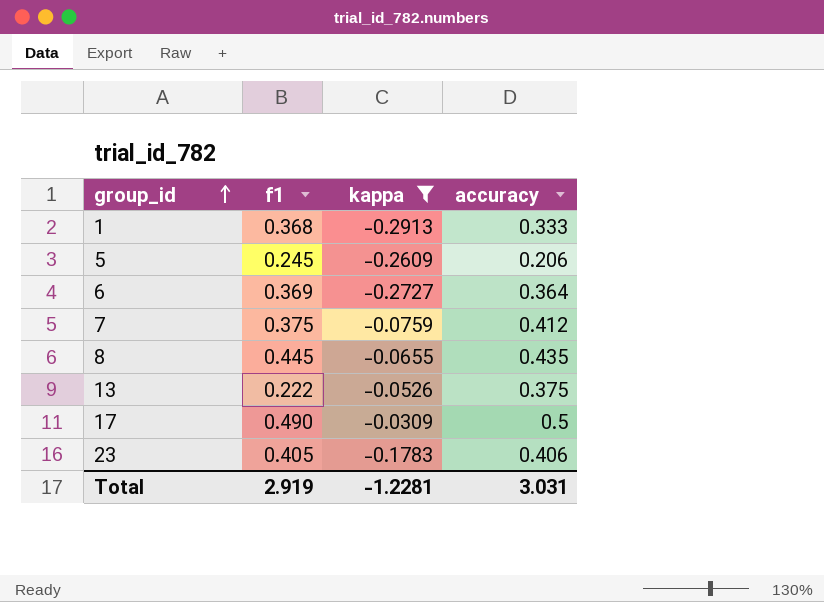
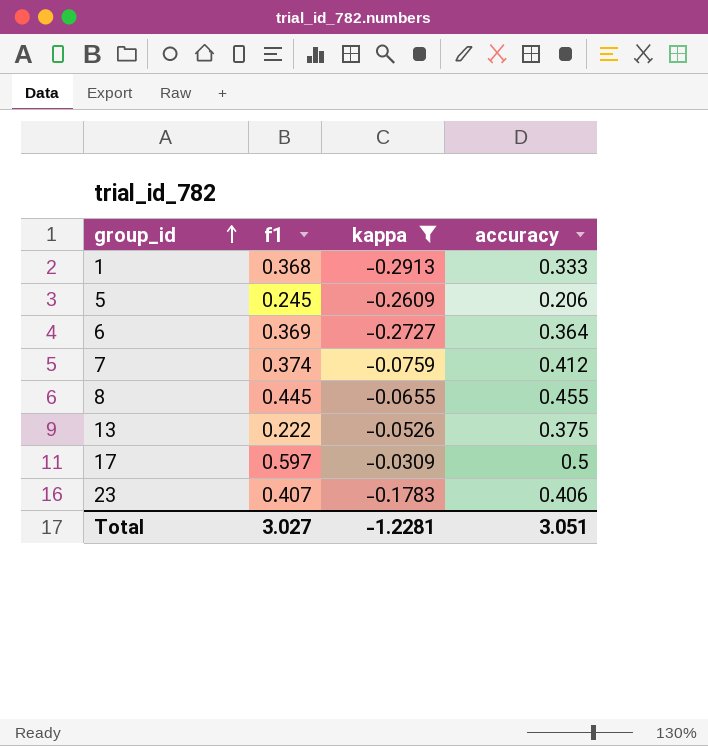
7 | f1: 0.375 -> 0.374
8 | accuracy: 0.435 -> 0.455
17 | f1: 0.490 -> 0.597
23 | f1: 0.405 -> 0.407
Total | f1: 2.919 -> 3.027
Total | accuracy: 3.031 -> 3.051

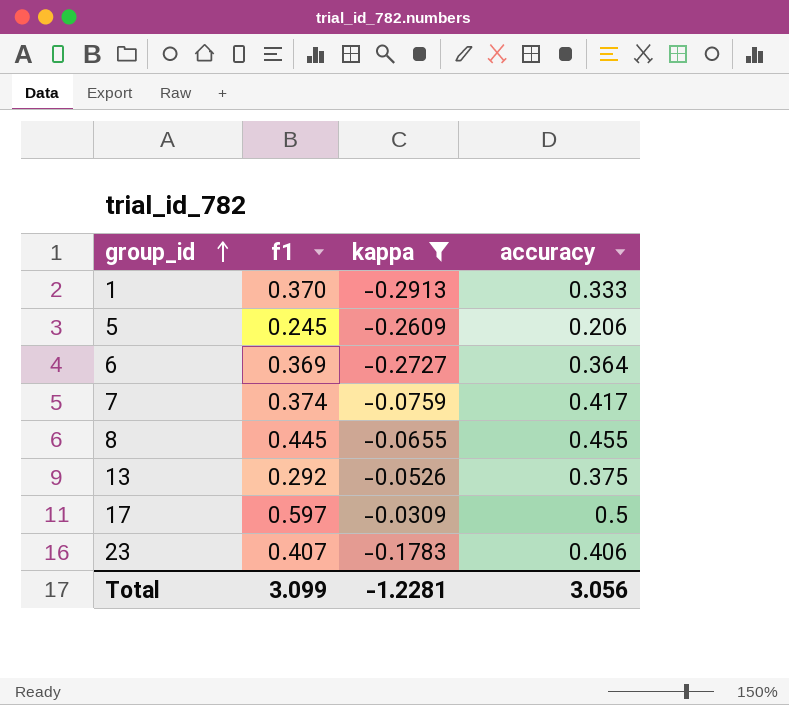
1 | f1: 0.368 -> 0.370
7 | accuracy: 0.412 -> 0.417
13 | f1: 0.222 -> 0.292
Total | f1: 3.027 -> 3.099
Total | accuracy: 3.051 -> 3.056

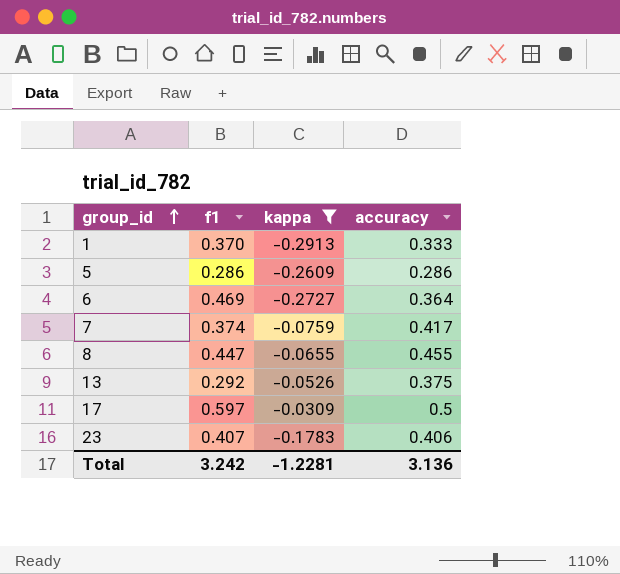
5 | f1: 0.245 -> 0.286
5 | accuracy: 0.206 -> 0.286
6 | f1: 0.369 -> 0.469
8 | f1: 0.445 -> 0.447
Total | f1: 3.099 -> 3.242
Total | accuracy: 3.056 -> 3.136

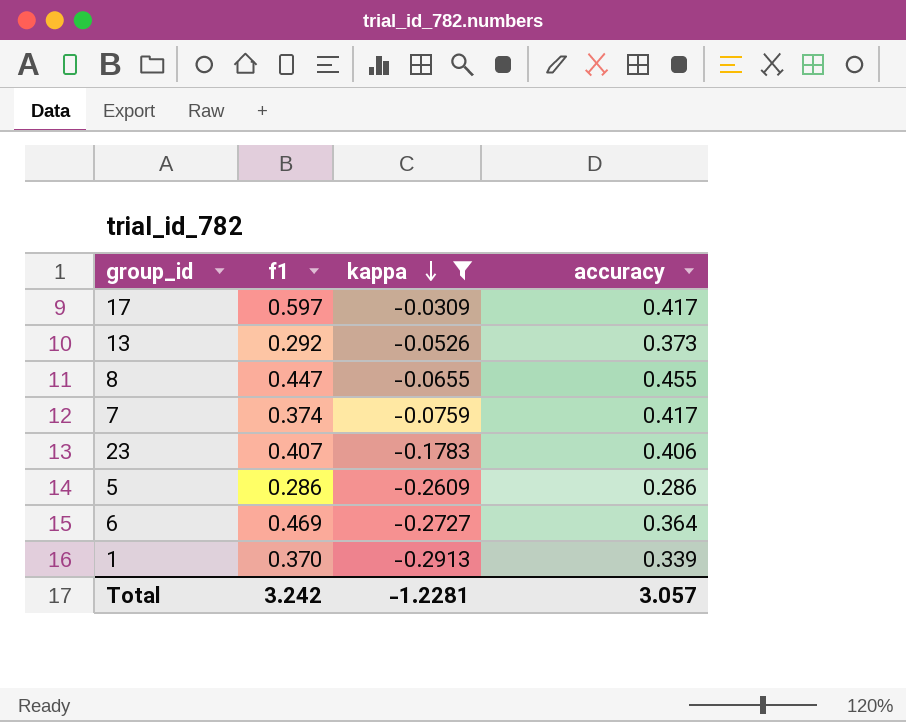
row order: group_id ascending -> kappa descending
17 | accuracy: 0.5 -> 0.417
13 | accuracy: 0.375 -> 0.373
1 | accuracy: 0.333 -> 0.339
Total | accuracy: 3.136 -> 3.057

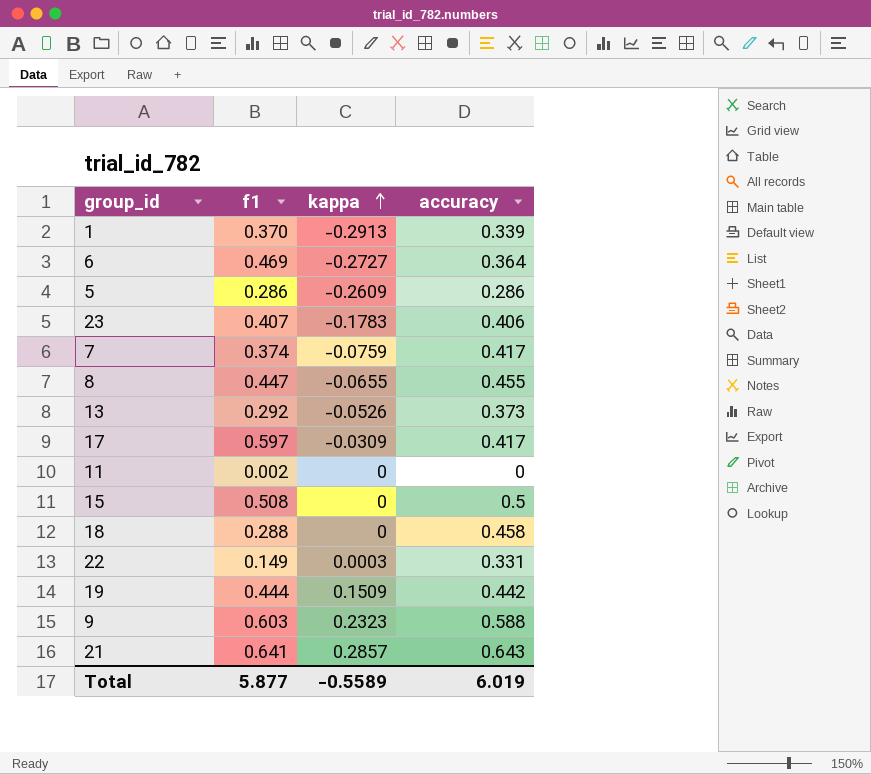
filter: kappa <= -0.0309 -> none
row order: kappa descending -> kappa ascending
Total | f1: 3.242 -> 5.877
Total | kappa: -1.2281 -> -0.5589
Total | accuracy: 3.057 -> 6.019

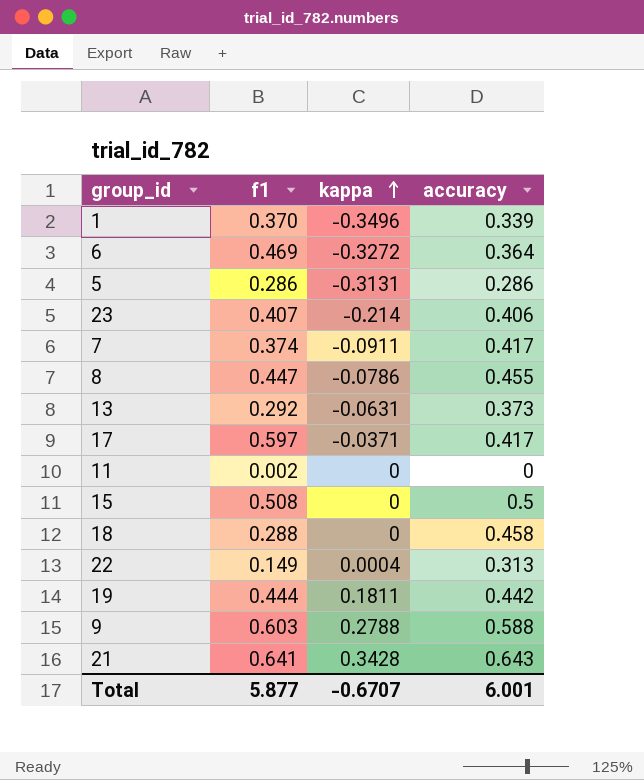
1 | kappa: -0.2913 -> -0.3496
6 | kappa: -0.2727 -> -0.3272
5 | kappa: -0.2609 -> -0.3131
23 | kappa: -0.1783 -> -0.214
7 | kappa: -0.0759 -> -0.0911
8 | kappa: -0.0655 -> -0.0786
13 | kappa: -0.0526 -> -0.0631
17 | kappa: -0.0309 -> -0.0371
22 | kappa: 0.0003 -> 0.0004
22 | accuracy: 0.331 -> 0.313
19 | kappa: 0.1509 -> 0.1811
9 | kappa: 0.2323 -> 0.2788
21 | kappa: 0.2857 -> 0.3428
Total | kappa: -0.5589 -> -0.6707
Total | accuracy: 6.019 -> 6.001

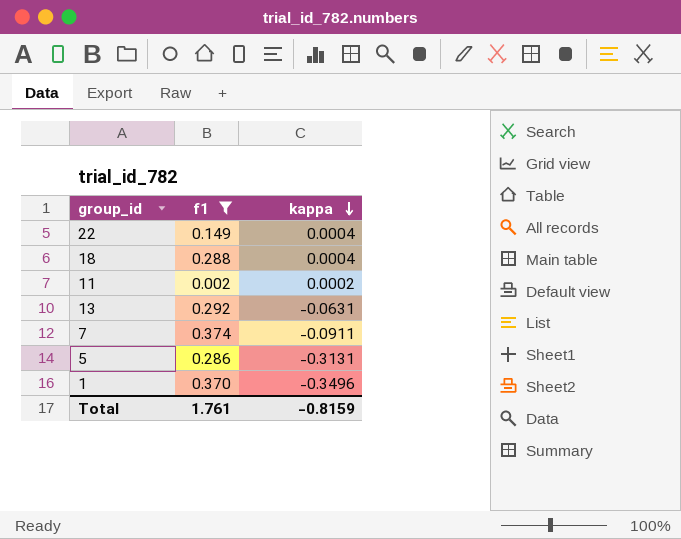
filter: none -> f1 <= 0.374
row order: kappa ascending -> kappa descending
column accuracy | position: 4 -> none
18 | kappa: 0 -> 0.0004
11 | kappa: 0 -> 0.0002
Total | f1: 5.877 -> 1.761
Total | kappa: -0.6707 -> -0.8159

